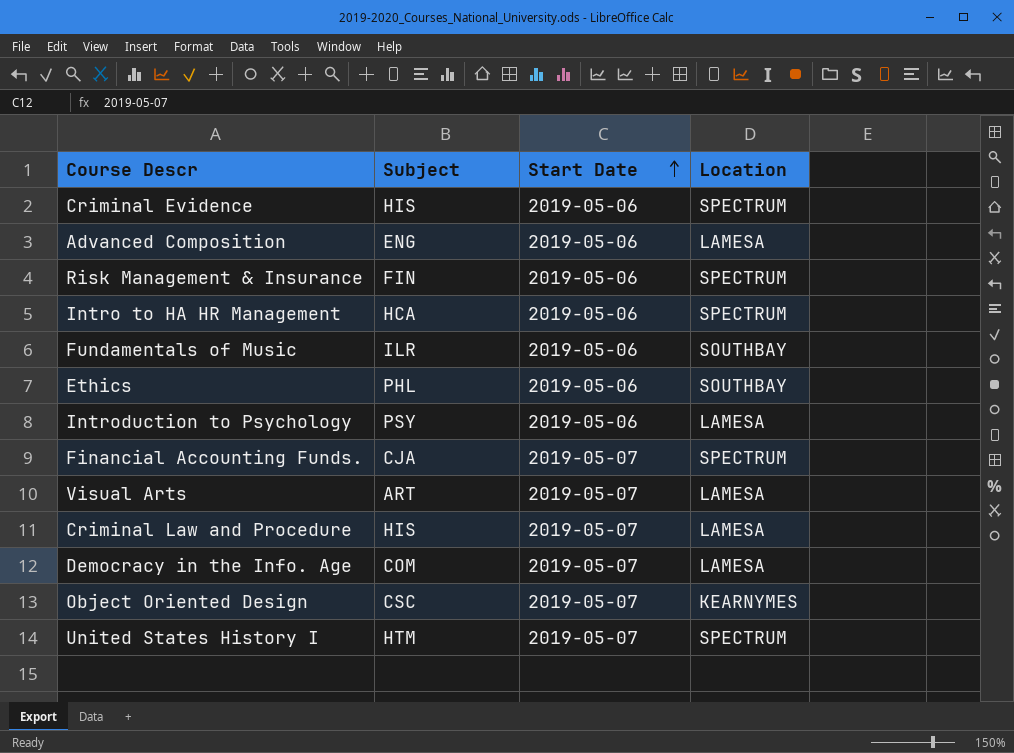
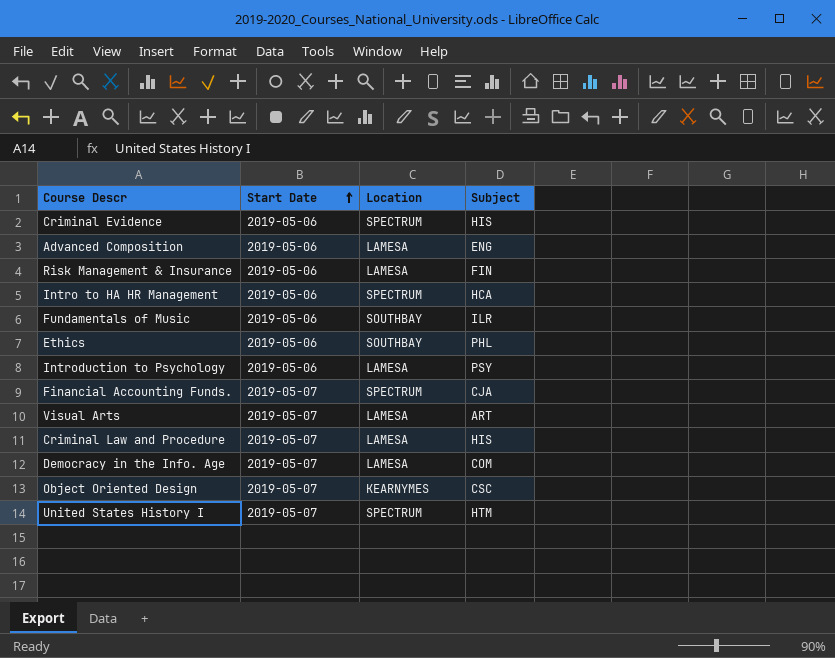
column Subject | position: 2 -> 4
Risk Management & Insurance | Location: SPECTRUM -> LAMESA

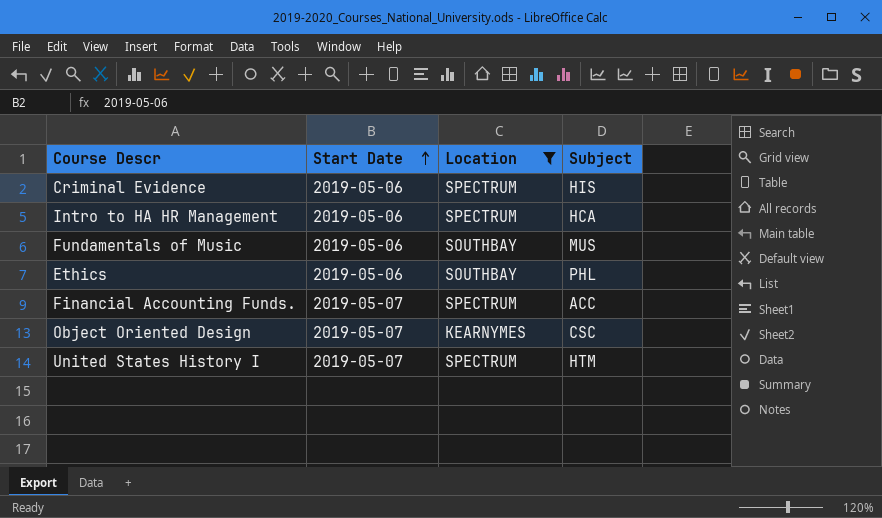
filter: none -> Location != LAMESA
Fundamentals of Music | Subject: ILR -> MUS
Financial Accounting Funds. | Subject: CJA -> ACC

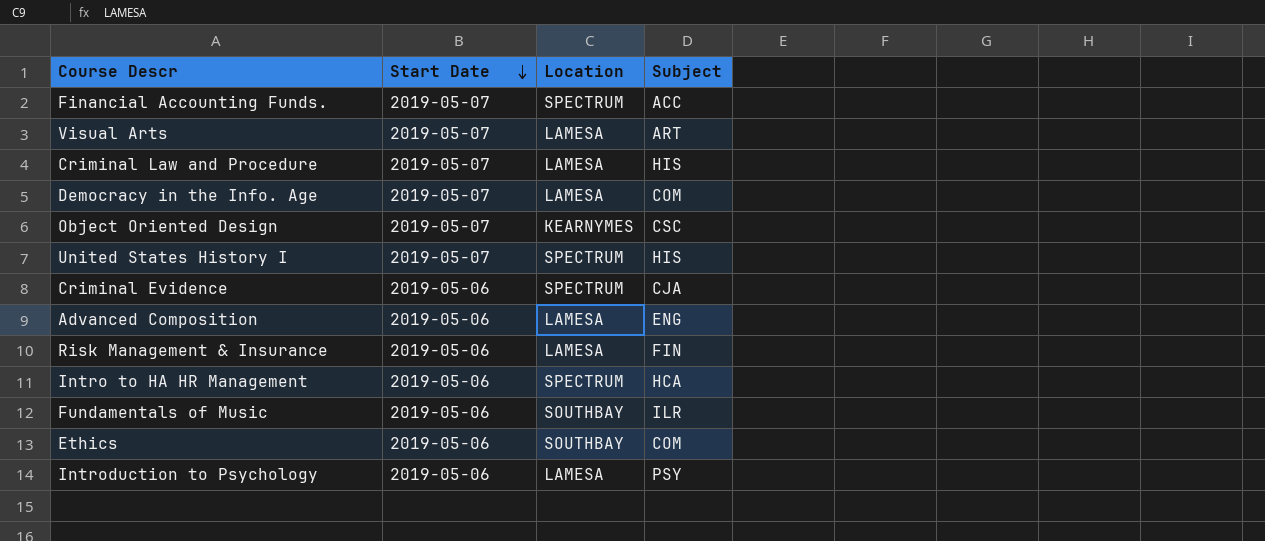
filter: Location != LAMESA -> none
row order: Start Date ascending -> Start Date descending
United States History I | Subject: HTM -> HIS
Criminal Evidence | Subject: HIS -> CJA
Fundamentals of Music | Subject: MUS -> ILR
Ethics | Subject: PHL -> COM

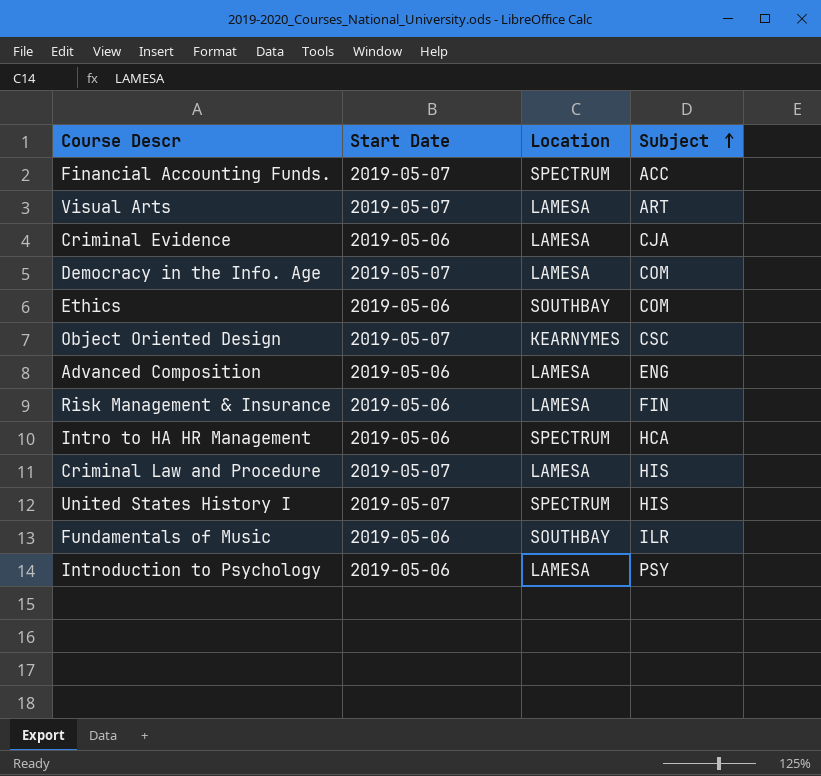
row order: Start Date descending -> Subject ascending
Criminal Evidence | Location: SPECTRUM -> LAMESA

